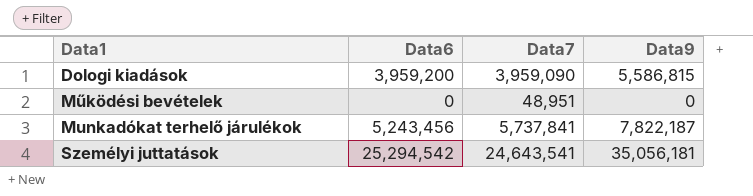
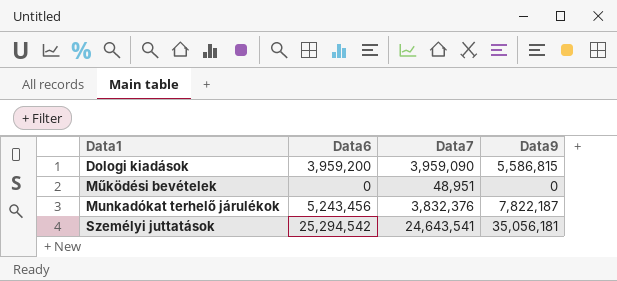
Munkadókat terhelő járulékok | Data7: 5,737,841 -> 3,832,376

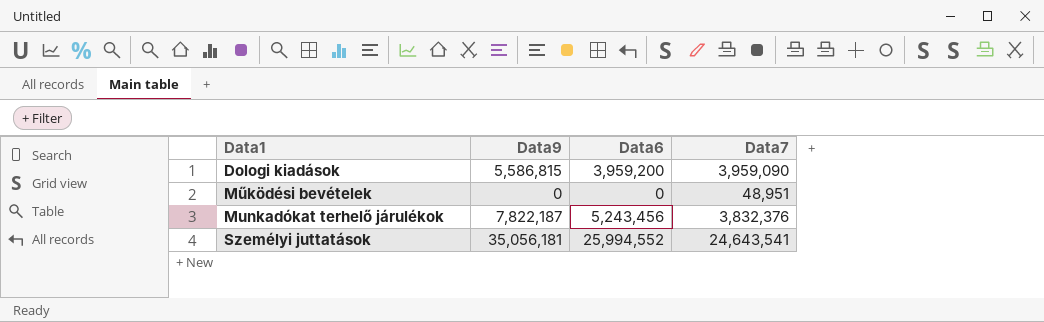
column Data9 | position: 4 -> 2
Személyi juttatások | Data6: 25,294,542 -> 25,994,552

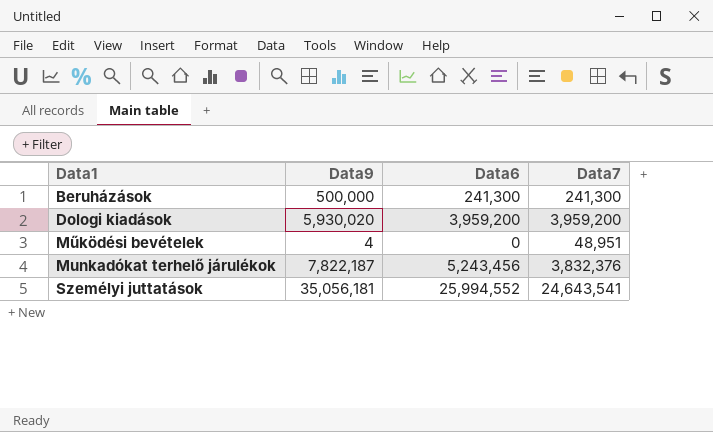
row Beruházások: none -> 500,000 | 241,300 | 241,300
Dologi kiadások | Data9: 5,586,815 -> 5,930,020
Dologi kiadások | Data7: 3,959,090 -> 3,959,200
Működési bevételek | Data9: 0 -> 4

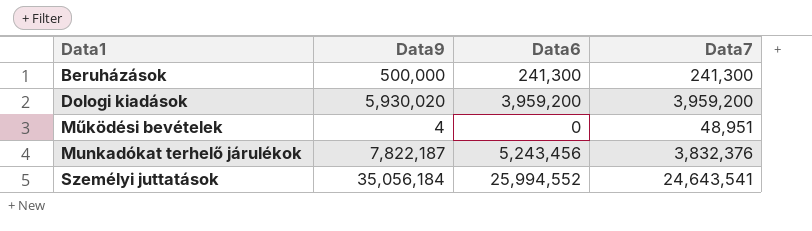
Személyi juttatások | Data9: 35,056,181 -> 35,056,184

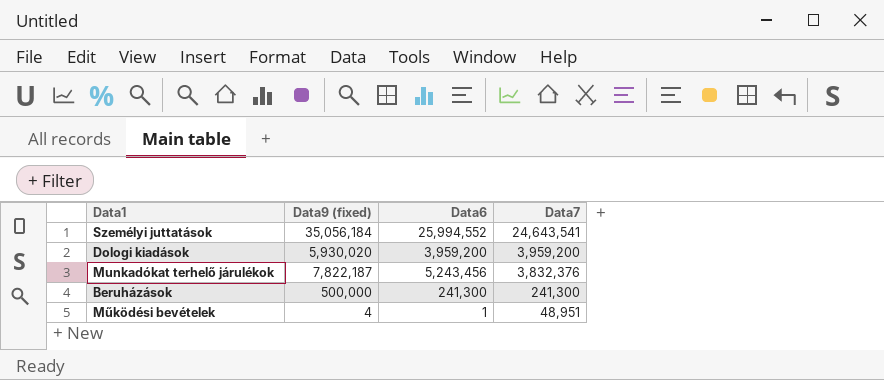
row order: Data1 ascending -> Data7 descending
column name: Data9 -> Data9 (fixed)
Működési bevételek | Data6: 0 -> 1

